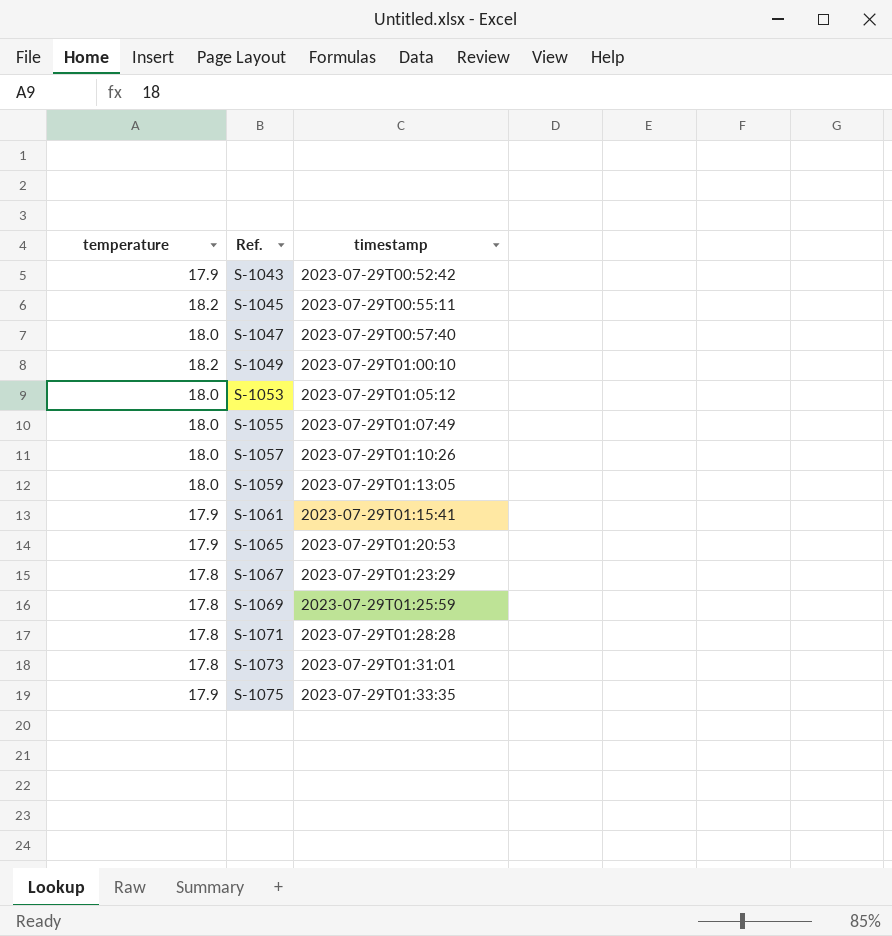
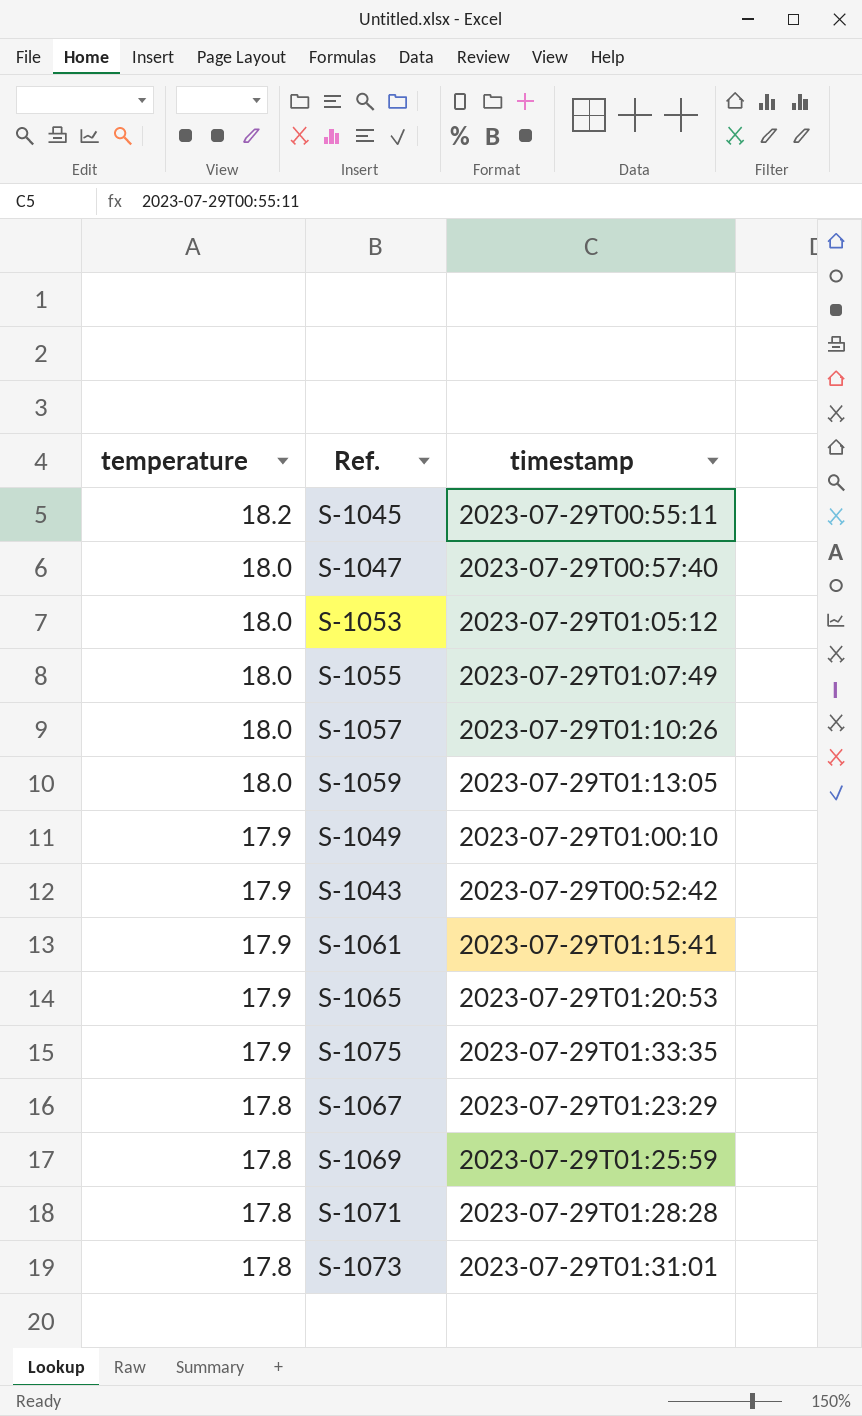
row order: Ref. ascending -> temperature descending
S-1049 | temperature: 18.2 -> 17.9

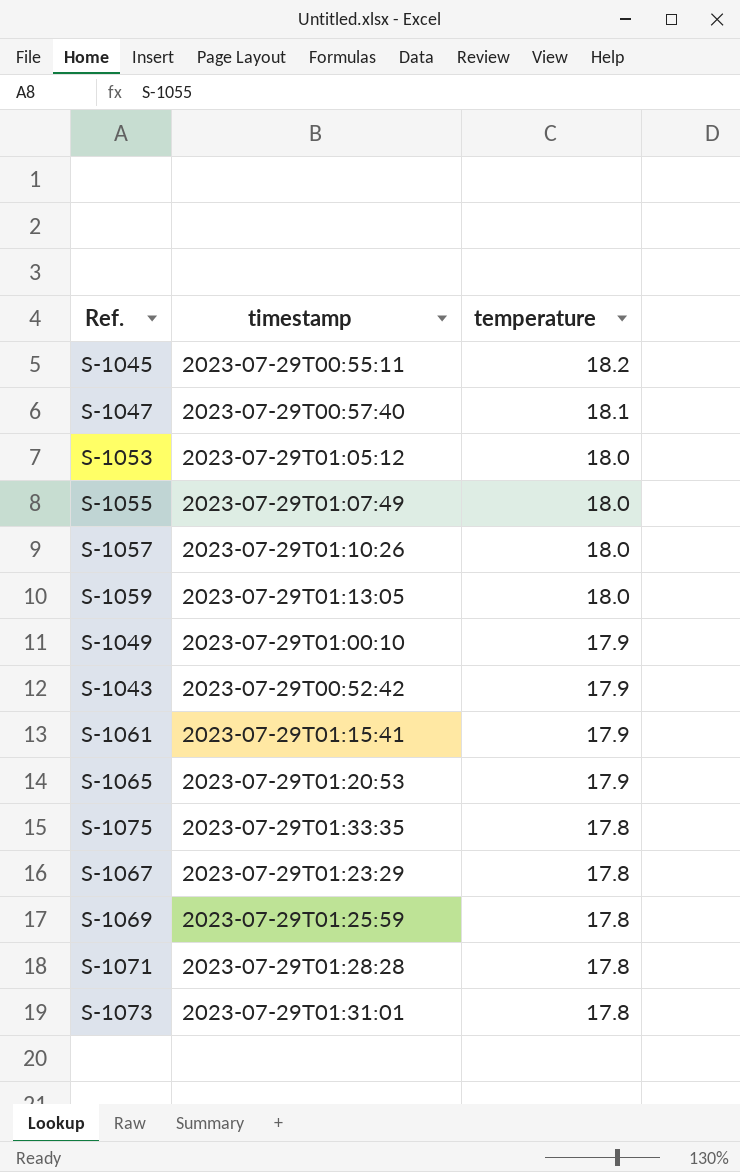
column temperature | position: 1 -> 3
S-1047 | temperature: 18.0 -> 18.1
S-1075 | temperature: 17.9 -> 17.8

